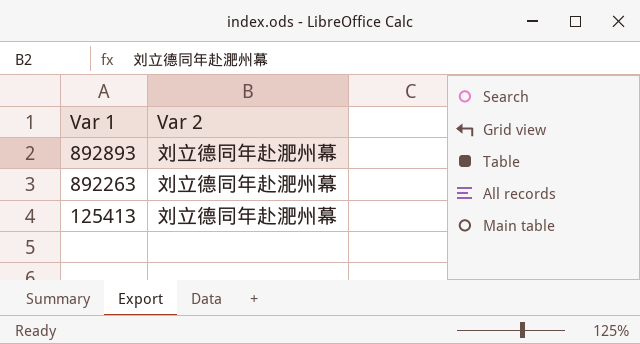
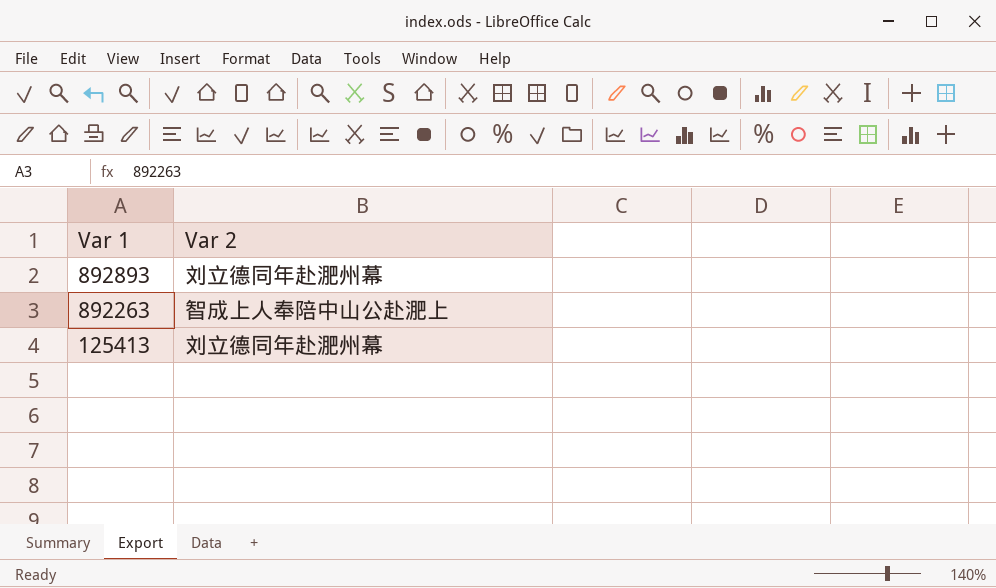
892263 | Var 2: 刘立德同年赴淝州幕 -> 智成上人奉陪中山公赴淝上

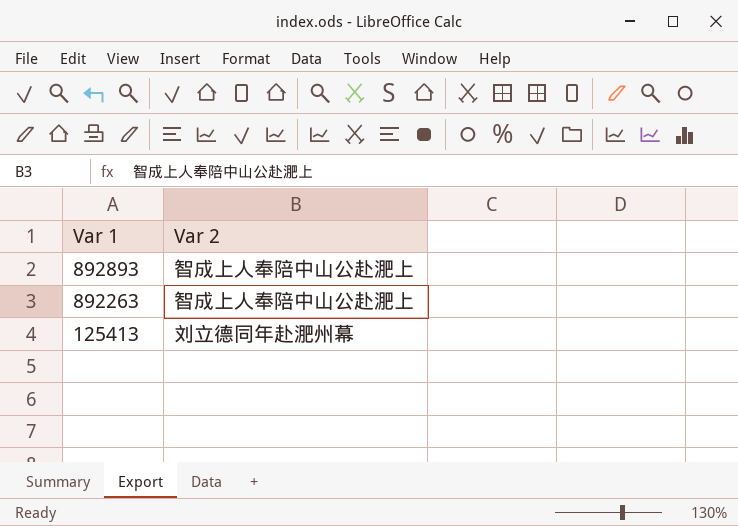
892893 | Var 2: 刘立德同年赴淝州幕 -> 智成上人奉陪中山公赴淝上

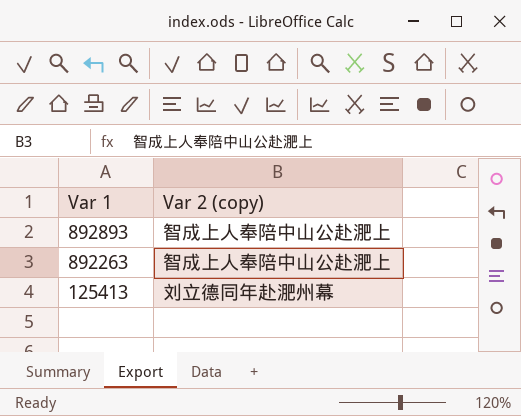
column name: Var 2 -> Var 2 (copy)

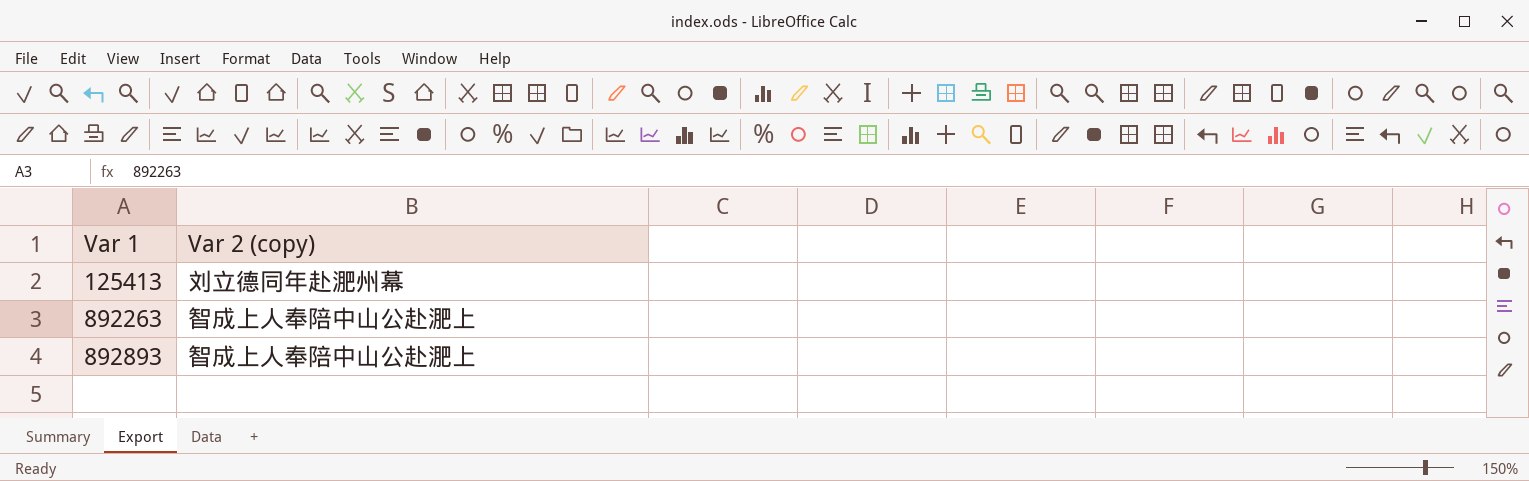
row order: Var 1 descending -> Var 1 ascending

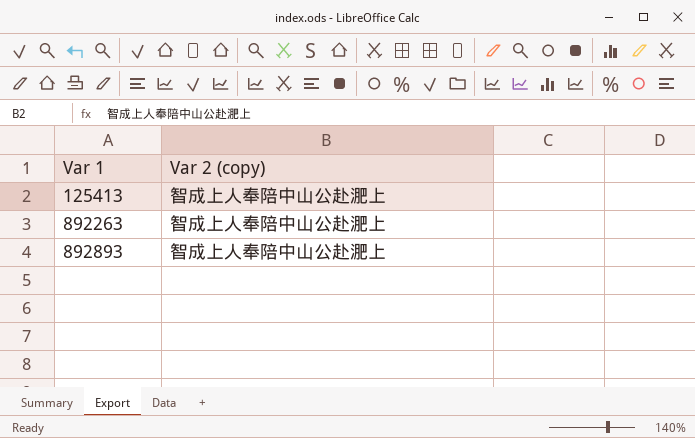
125413 | Var 2 (copy): 刘立德同年赴淝州幕 -> 智成上人奉陪中山公赴淝上

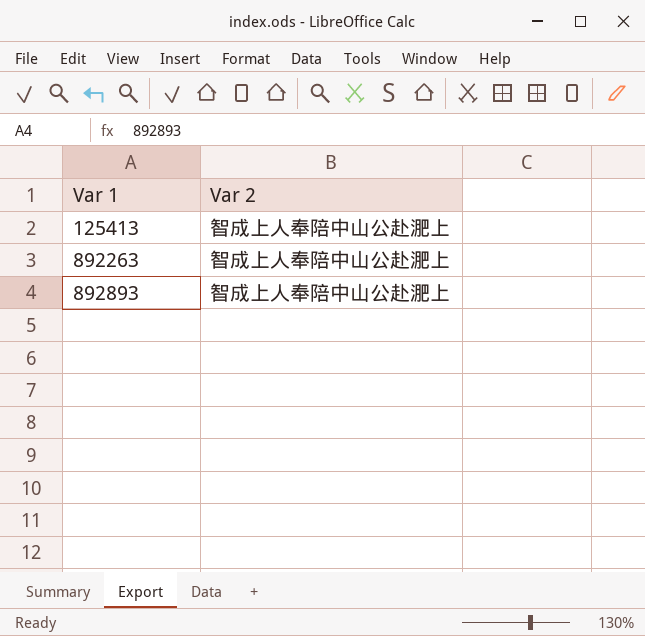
column name: Var 2 (copy) -> Var 2

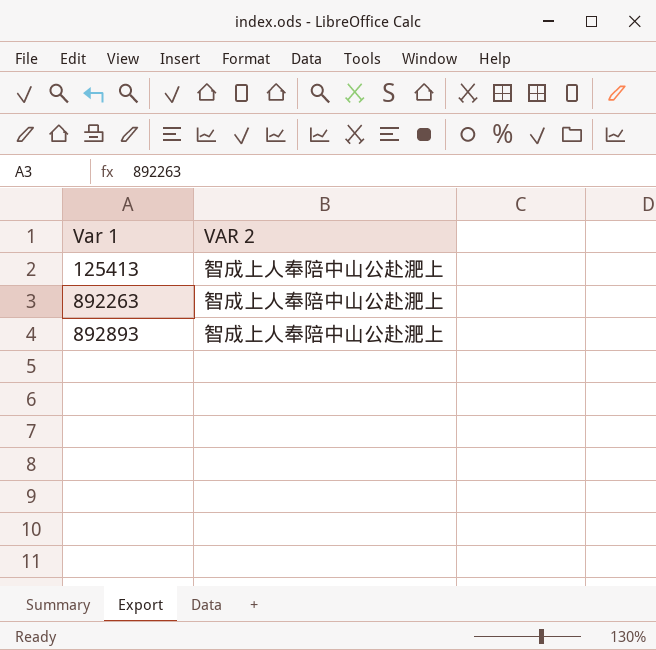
column name: Var 2 -> VAR 2

